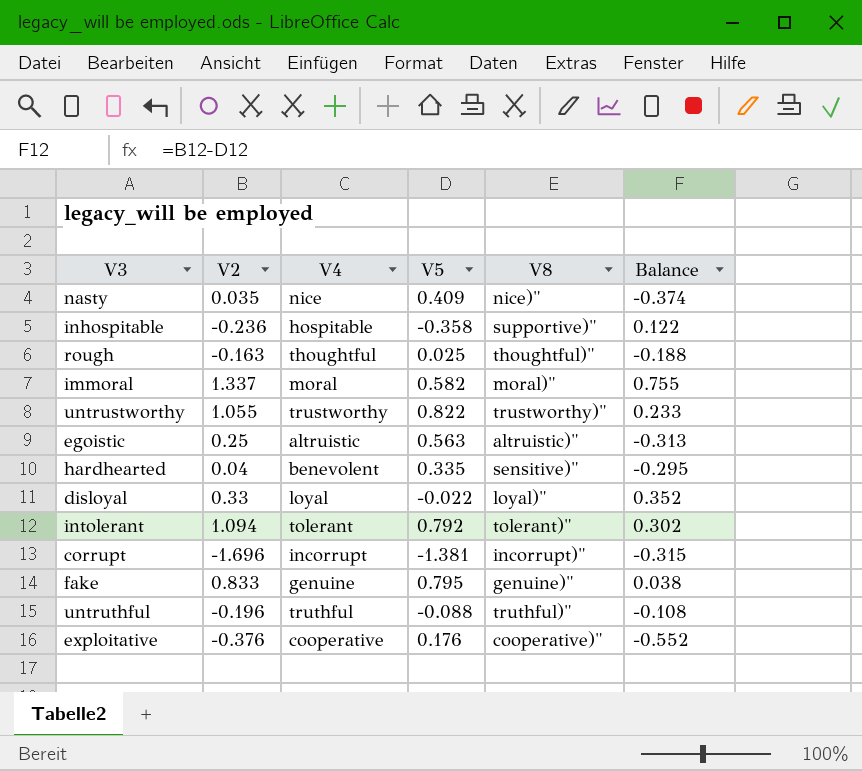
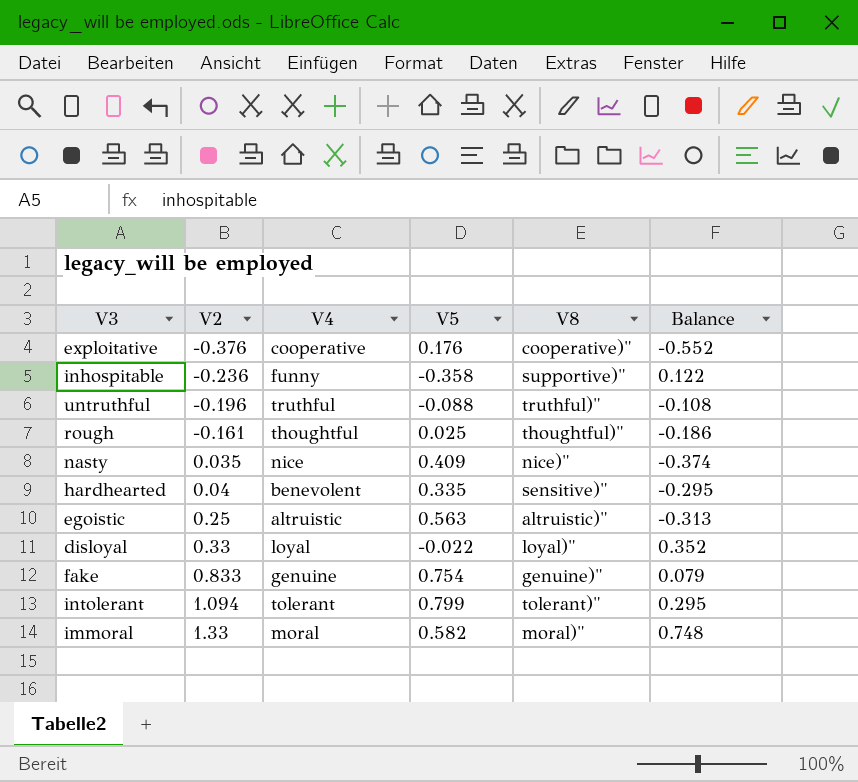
row order: none -> V2 ascending
row untrustworthy: 1.055 | trustworthy | 0.822 | trustworthy)" | 0.233 -> none
row corrupt: -1.696 | incorrupt | -1.381 | incorrupt)" | -0.315 -> none
inhospitable | V4: hospitable -> funny
rough | V2: -0.163 -> -0.161
rough | Balance: -0.188 -> -0.186
fake | V5: 0.795 -> 0.754
fake | Balance: 0.038 -> 0.079
intolerant | V5: 0.792 -> 0.799
intolerant | Balance: 0.302 -> 0.295
immoral | V2: 1.337 -> 1.33
immoral | Balance: 0.755 -> 0.748

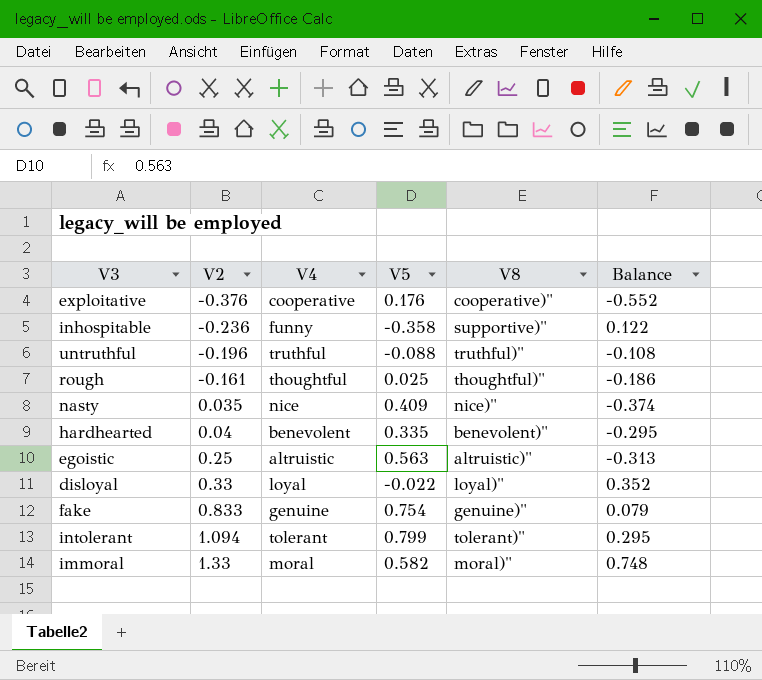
hardhearted | V8: sensitive)" -> benevolent)"

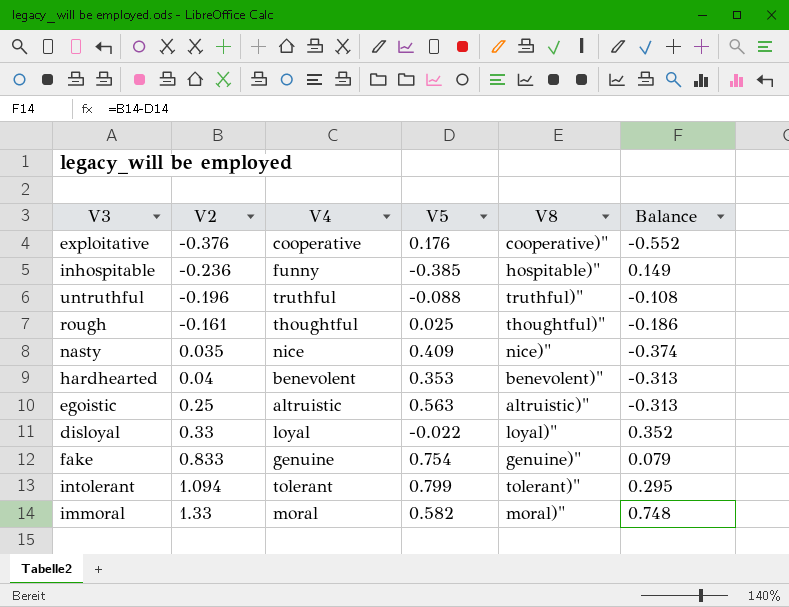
inhospitable | V5: -0.358 -> -0.385
inhospitable | V8: supportive)" -> hospitable)"
inhospitable | Balance: 0.122 -> 0.149
hardhearted | V5: 0.335 -> 0.353
hardhearted | Balance: -0.295 -> -0.313

